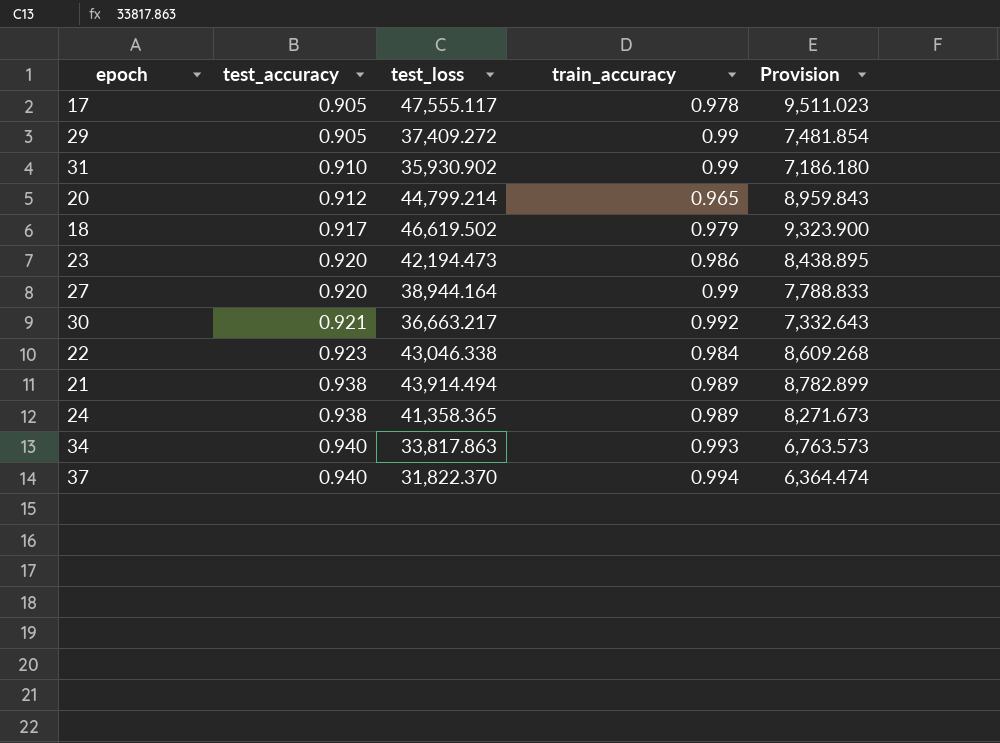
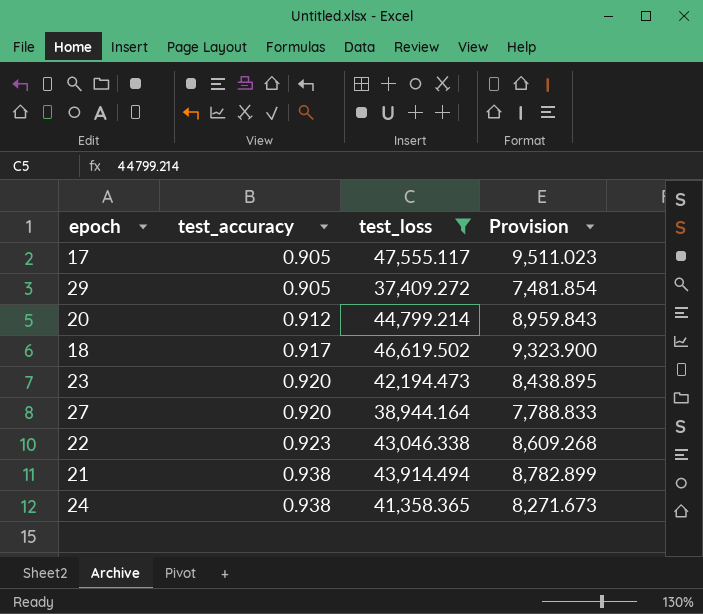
filter: none -> test_loss >= 37,409.272
column train_accuracy | position: 4 -> none

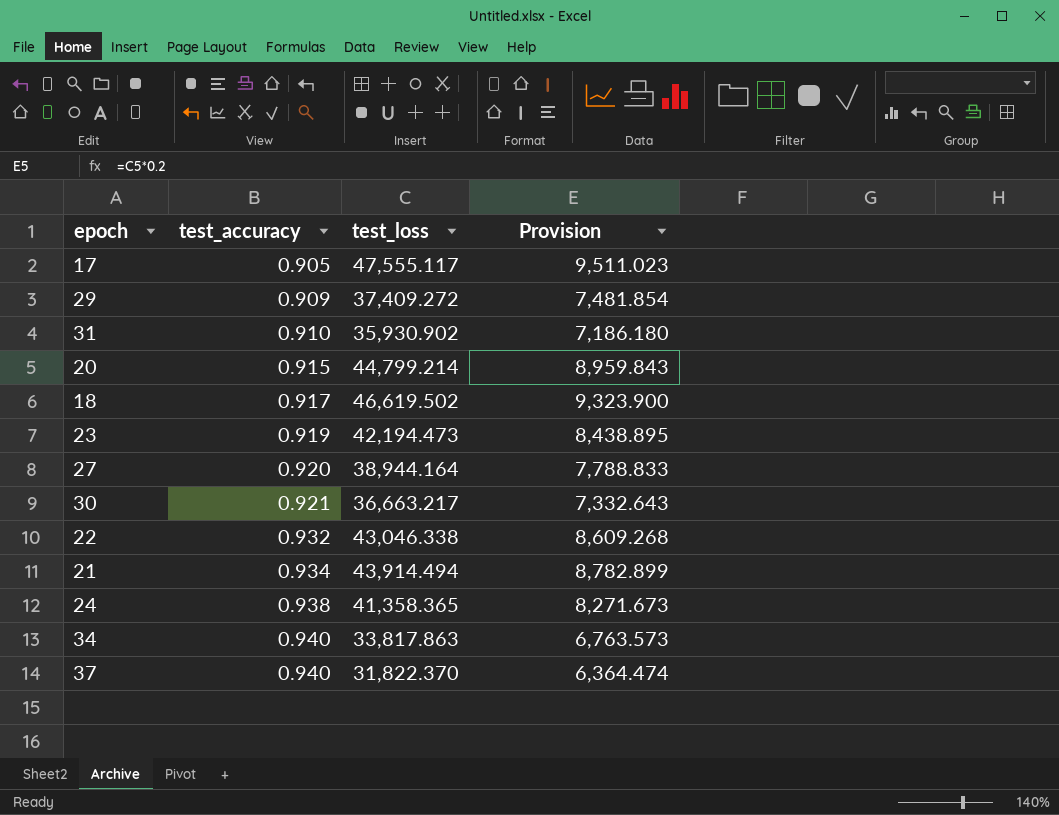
filter: test_loss >= 37,409.272 -> none
29 | test_accuracy: 0.905 -> 0.909
20 | test_accuracy: 0.912 -> 0.915
23 | test_accuracy: 0.920 -> 0.919
22 | test_accuracy: 0.923 -> 0.932
21 | test_accuracy: 0.938 -> 0.934

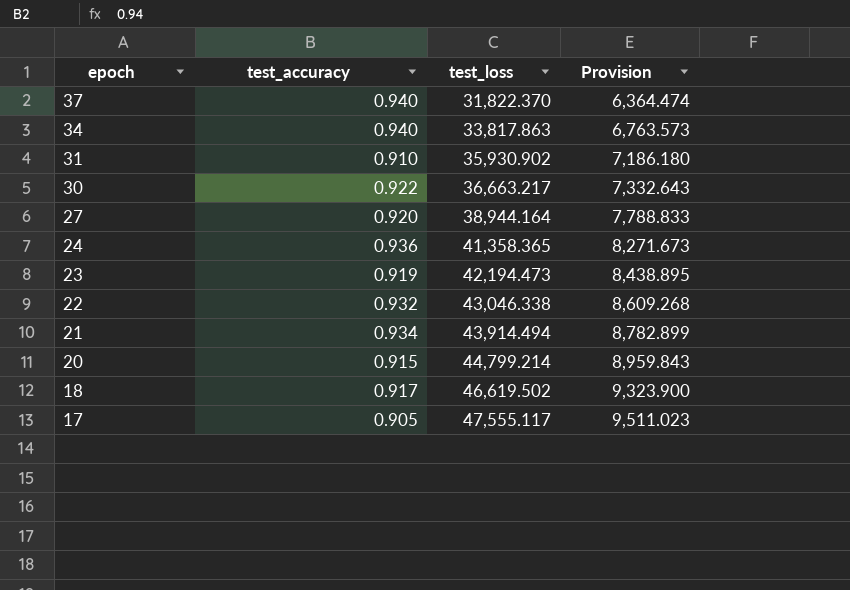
row order: test_accuracy ascending -> epoch descending
row 29: 0.909 | 37,409.272 | 7,481.854 -> none
30 | test_accuracy: 0.921 -> 0.922
24 | test_accuracy: 0.938 -> 0.936

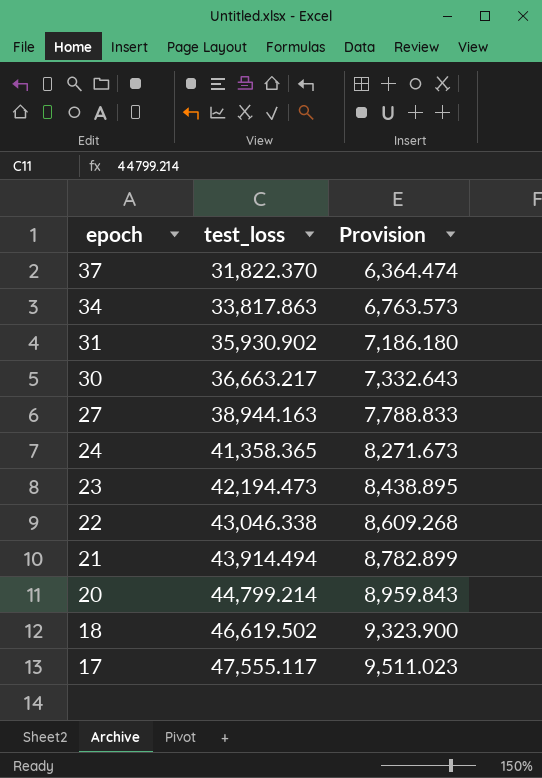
column test_accuracy | position: 2 -> none
27 | test_loss: 38,944.164 -> 38,944.163

